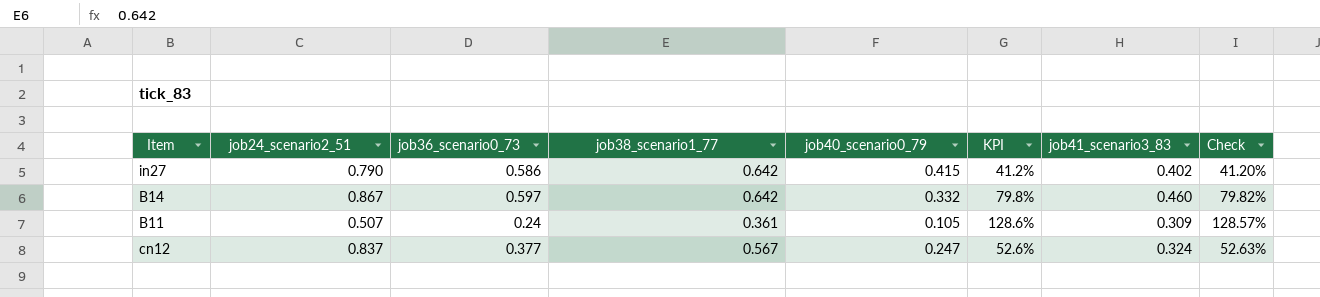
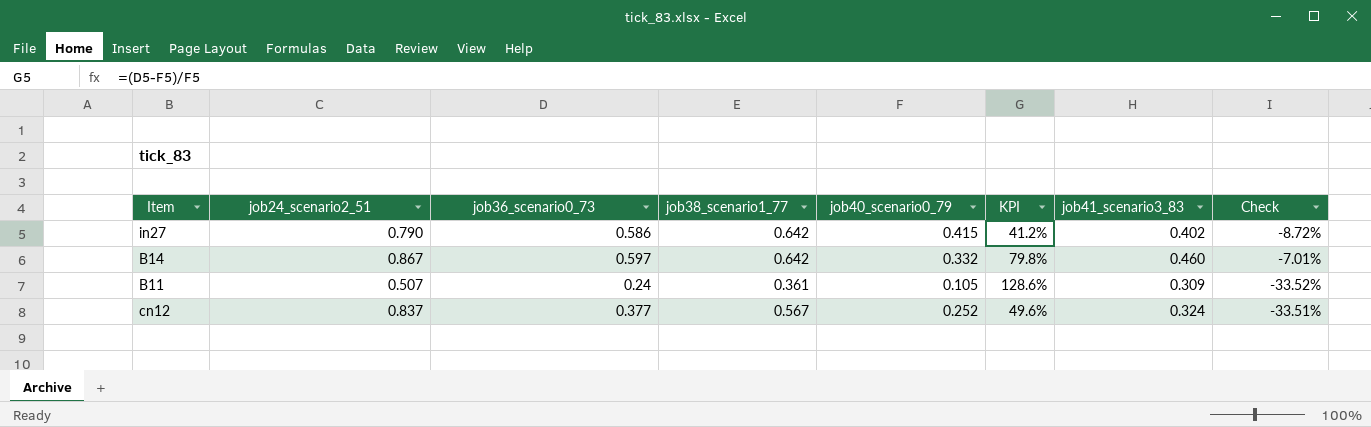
column Check | formula: ([job36_scenario0_73] - [job40_scenario0_79]) / [job40_scenario0_79] -> ([job36_scenario0_73] - [job38_scenario1_77]) / [job38_scenario1_77]
cn12 | job40_scenario0_79: 0.247 -> 0.252
cn12 | KPI: 52.6% -> 49.6%

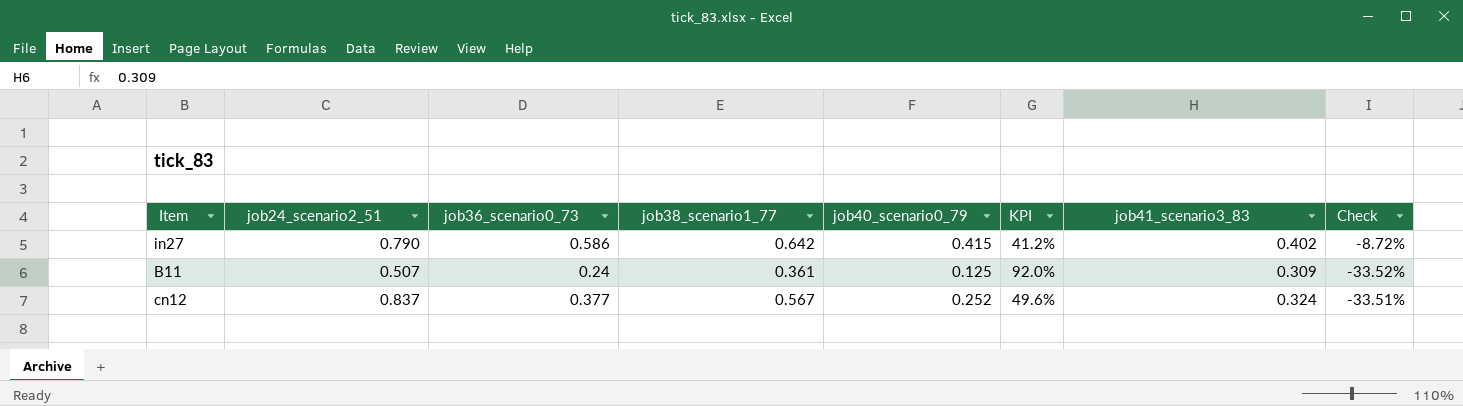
row B14: 0.867 | 0.597 | 0.642 | 0.332 | 79.8% | 0.460 | -7.01% -> none
B11 | job40_scenario0_79: 0.105 -> 0.125
B11 | KPI: 128.6% -> 92.0%

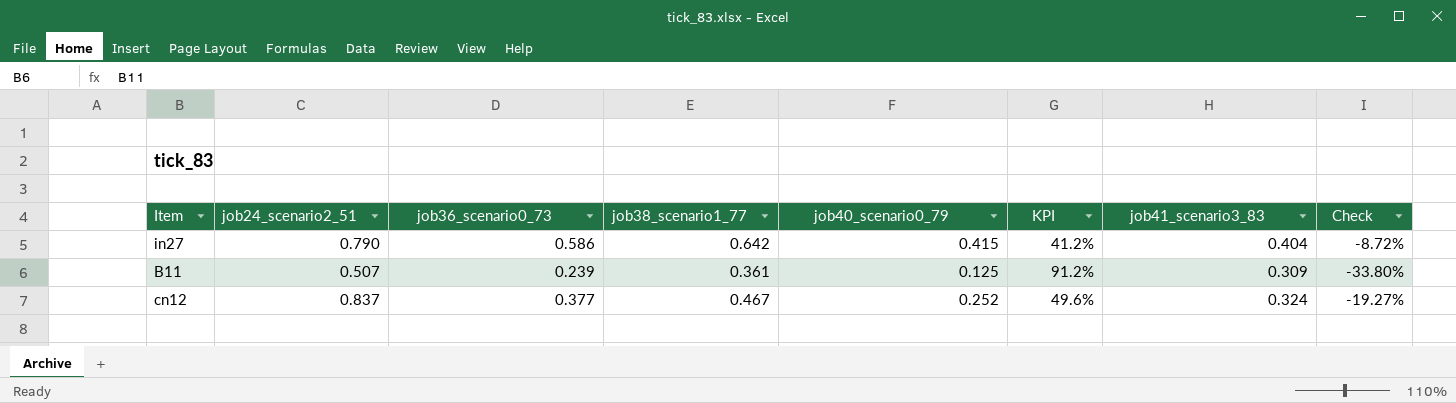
in27 | job41_scenario3_83: 0.402 -> 0.404
B11 | job36_scenario0_73: 0.24 -> 0.239
B11 | KPI: 92.0% -> 91.2%
B11 | Check: -33.52% -> -33.80%
cn12 | job38_scenario1_77: 0.567 -> 0.467
cn12 | Check: -33.51% -> -19.27%

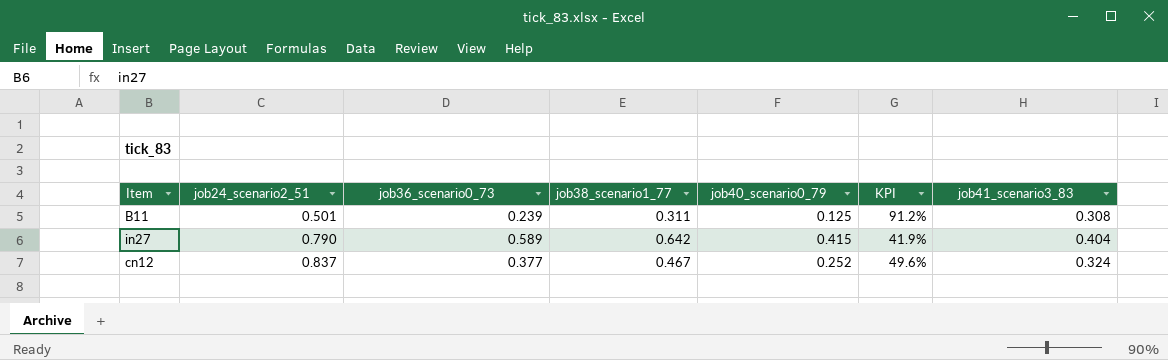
row order: none -> job24_scenario2_51 ascending
column Check | formula: ([job36_scenario0_73] - [job38_scenario1_77]) / [job38_scenario1_77] -> none
B11 | job24_scenario2_51: 0.507 -> 0.501
B11 | job38_scenario1_77: 0.361 -> 0.311
B11 | job41_scenario3_83: 0.309 -> 0.308
in27 | job36_scenario0_73: 0.586 -> 0.589
in27 | KPI: 41.2% -> 41.9%

